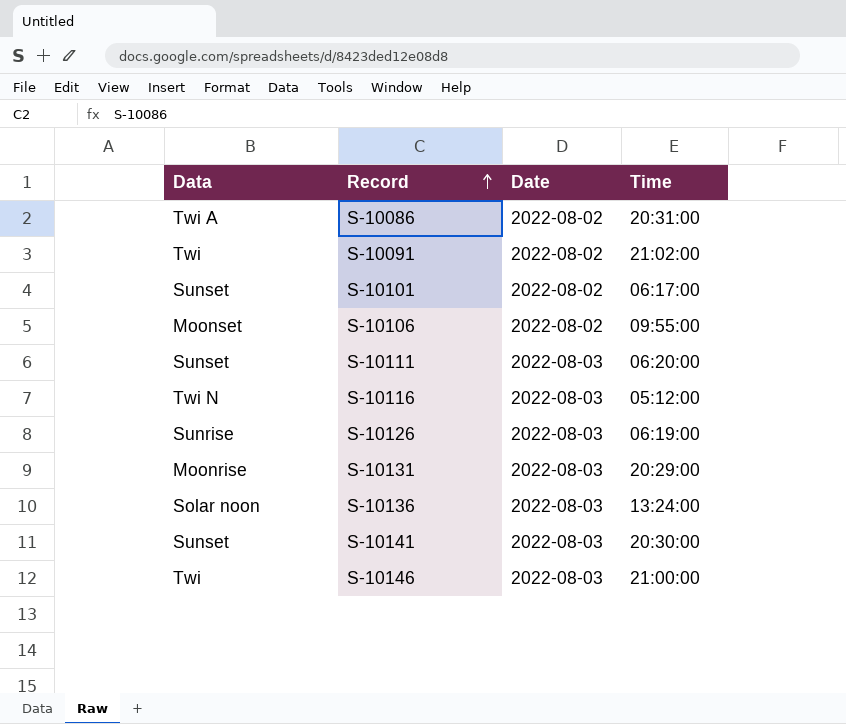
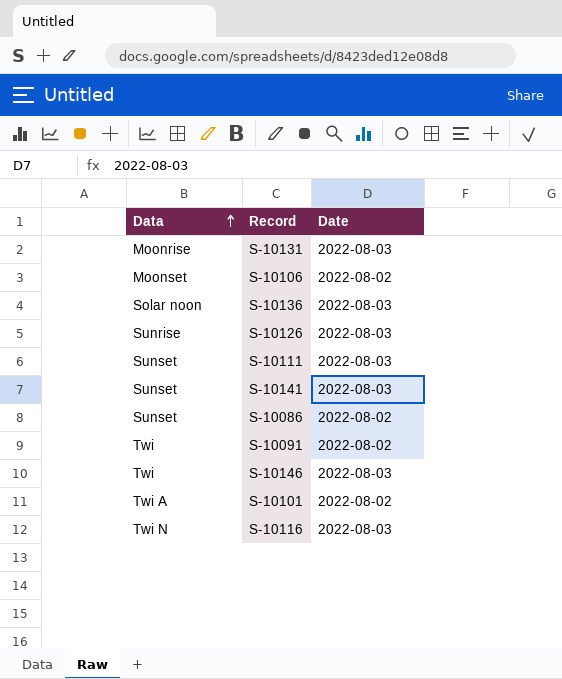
row order: Record ascending -> Data ascending
column Time | position: 4 -> none
S-10086 | Data: Twi A -> Sunset
S-10101 | Data: Sunset -> Twi A

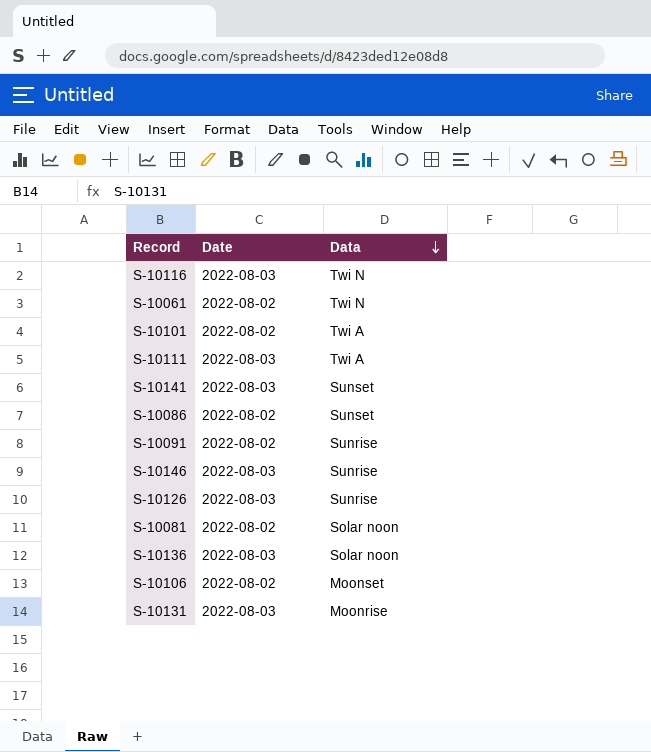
row order: Data ascending -> Data descending
column Data | position: 1 -> 3
row S-10061: none -> 2022-08-02 | Twi N
S-10111 | Data: Sunset -> Twi A
S-10091 | Data: Twi -> Sunrise
S-10146 | Data: Twi -> Sunrise
row S-10081: none -> 2022-08-02 | Solar noon

